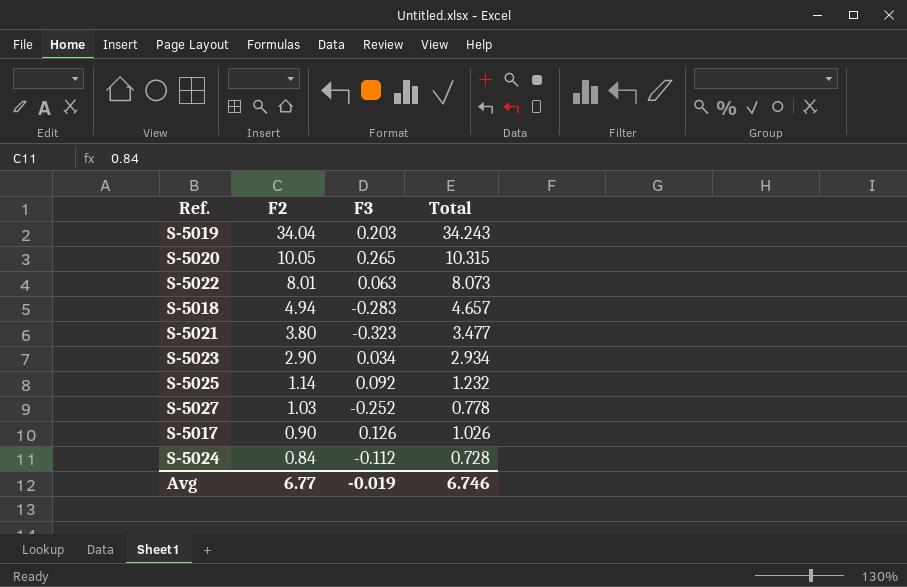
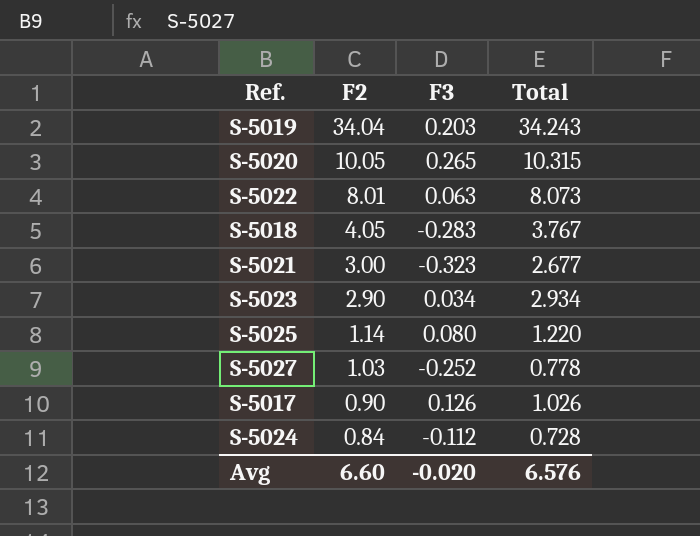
S-5018 | F2: 4.94 -> 4.05
S-5018 | Total: 4.657 -> 3.767
S-5021 | F2: 3.80 -> 3.00
S-5021 | Total: 3.477 -> 2.677
S-5025 | F3: 0.092 -> 0.080
S-5025 | Total: 1.232 -> 1.220
Avg | F2: 6.77 -> 6.60
Avg | F3: -0.019 -> -0.020
Avg | Total: 6.746 -> 6.576

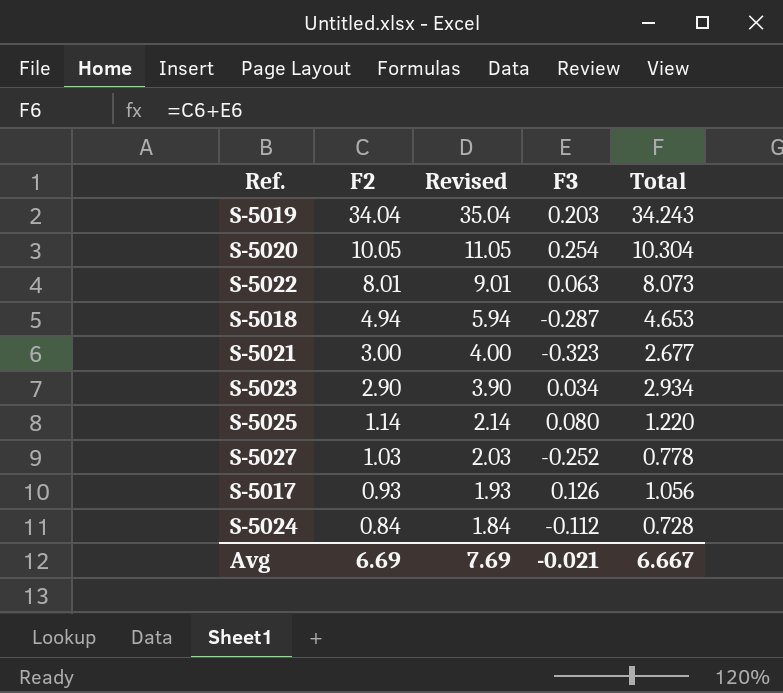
column Revised | formula: none -> [F2] + 1
S-5020 | F3: 0.265 -> 0.254
S-5020 | Total: 10.315 -> 10.304
S-5018 | F2: 4.05 -> 4.94
S-5018 | F3: -0.283 -> -0.287
S-5018 | Total: 3.767 -> 4.653
S-5017 | F2: 0.90 -> 0.93
S-5017 | Total: 1.026 -> 1.056
Avg | F2: 6.60 -> 6.69
Avg | F3: -0.020 -> -0.021
Avg | Total: 6.576 -> 6.667

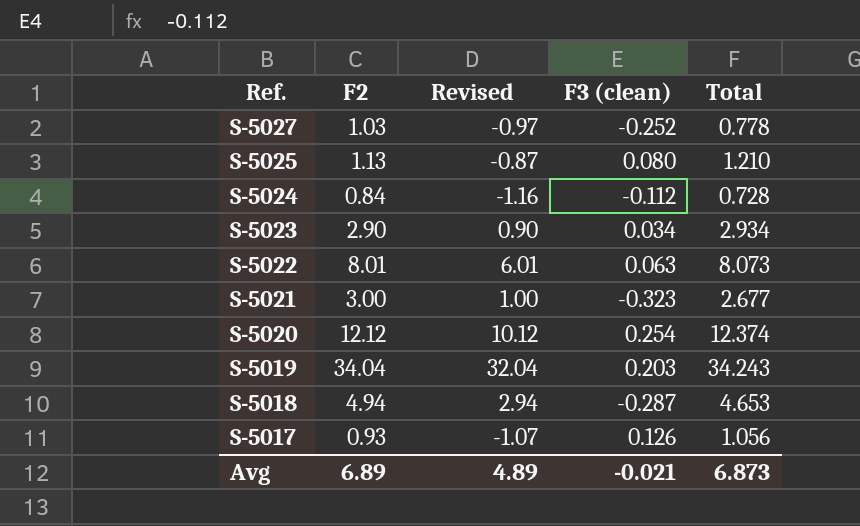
row order: F2 descending -> Ref. descending
column Revised | formula: [F2] + 1 -> [F2] - 2
column name: F3 -> F3 (clean)
S-5025 | F2: 1.14 -> 1.13
S-5025 | Total: 1.220 -> 1.210
S-5020 | F2: 10.05 -> 12.12
S-5020 | Total: 10.304 -> 12.374
Avg | F2: 6.69 -> 6.89
Avg | Revised: 7.69 -> 4.89
Avg | Total: 6.667 -> 6.873

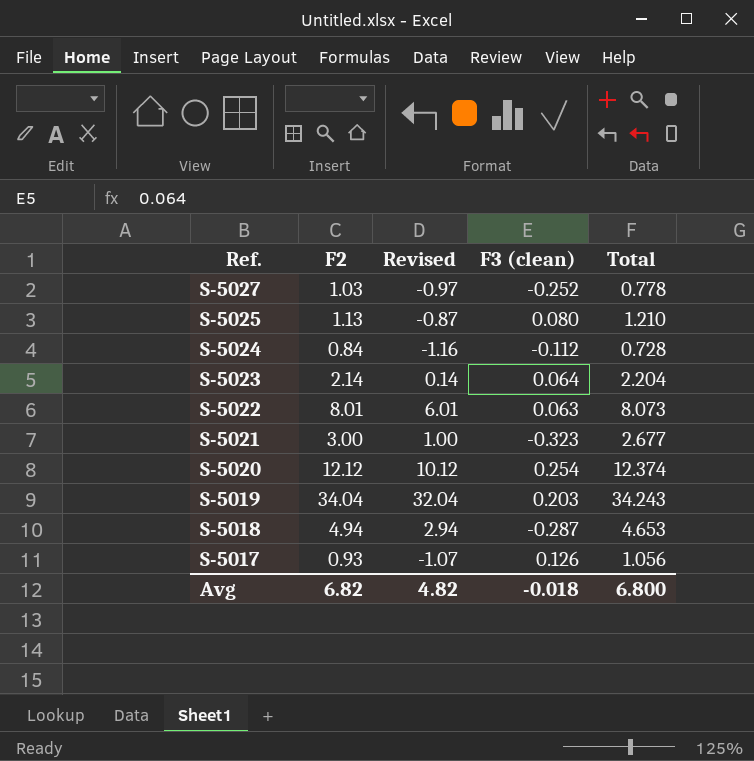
S-5023 | F2: 2.90 -> 2.14
S-5023 | Revised: 0.90 -> 0.14
S-5023 | F3 (clean): 0.034 -> 0.064
S-5023 | Total: 2.934 -> 2.204
Avg | F2: 6.89 -> 6.82
Avg | Revised: 4.89 -> 4.82
Avg | F3 (clean): -0.021 -> -0.018
Avg | Total: 6.873 -> 6.800

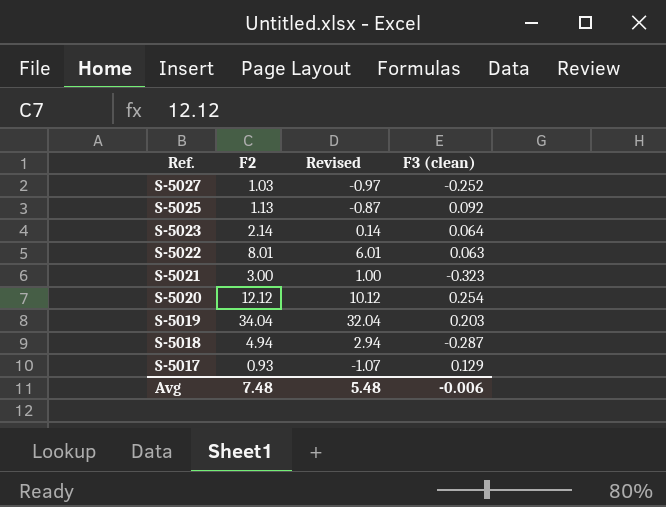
column Total | formula: [F2] + [F3 (clean)] -> none
row S-5024: 0.84 | -1.16 | -0.112 | 0.728 -> none
S-5025 | F3 (clean): 0.080 -> 0.092
S-5017 | F3 (clean): 0.126 -> 0.129
Avg | F2: 6.82 -> 7.48
Avg | Revised: 4.82 -> 5.48
Avg | F3 (clean): -0.018 -> -0.006

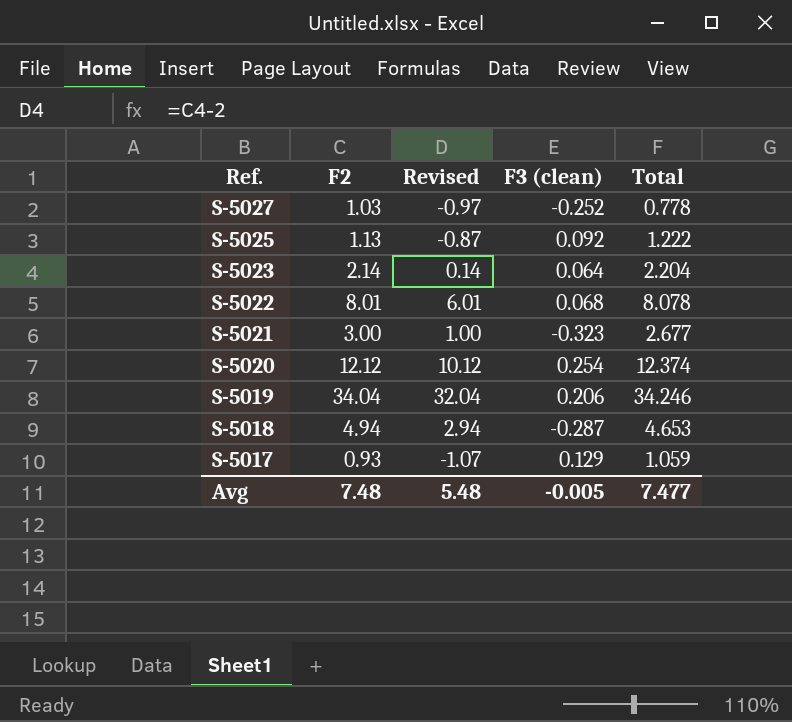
column Total | formula: none -> [F2] + [F3 (clean)]
S-5022 | F3 (clean): 0.063 -> 0.068
S-5019 | F3 (clean): 0.203 -> 0.206
Avg | F3 (clean): -0.006 -> -0.005

